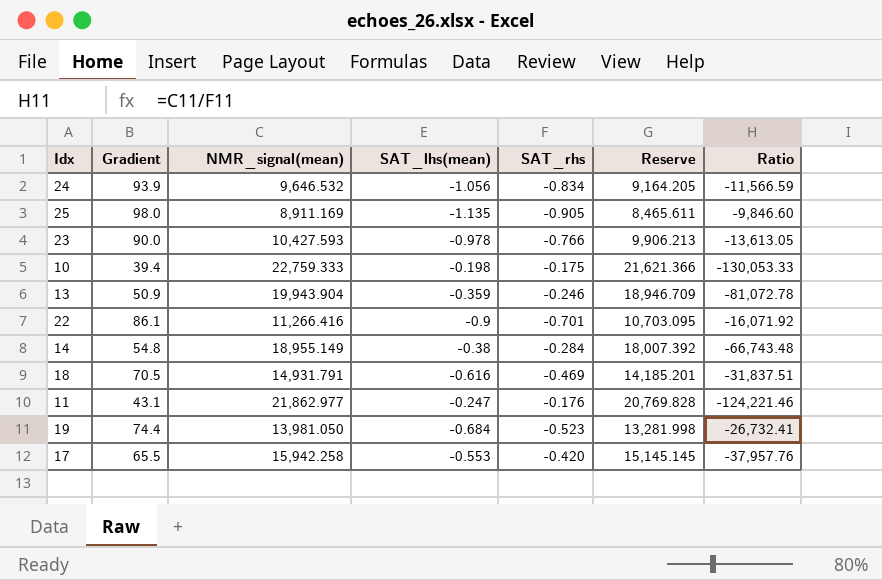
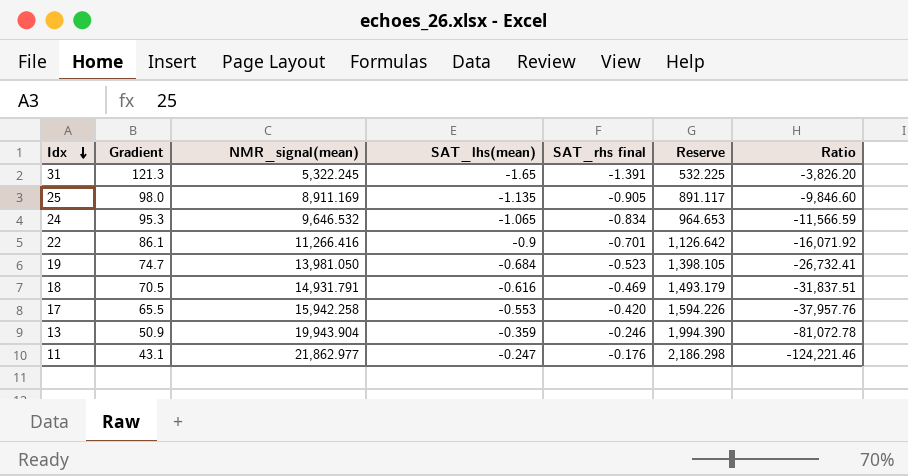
row order: none -> Idx descending
column name: SAT_rhs -> SAT_rhs final
column Reserve | formula: [NMR_signal(mean)] * 0.95 -> [NMR_signal(mean)] * 0.1
row 23: 90.0 | 10,427.593 | -0.978 | -0.766 | 9,906.213 | -13,613.05 -> none
row 10: 39.4 | 22,759.333 | -0.198 | -0.175 | 21,621.366 | -130,053.33 -> none
row 14: 54.8 | 18,955.149 | -0.38 | -0.284 | 18,007.392 | -66,743.48 -> none
row 31: none -> 121.3 | 5,322.245 | -1.65 | -1.391 | 532.225 | -3,826.20
24 | Gradient: 93.9 -> 95.3
24 | SAT_lhs(mean): -1.056 -> -1.065
19 | Gradient: 74.4 -> 74.7

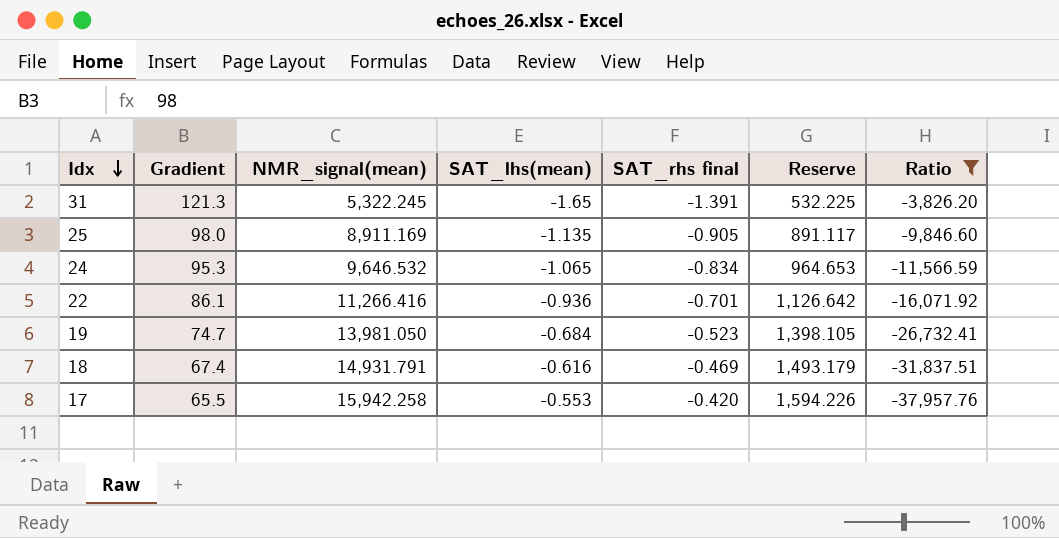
filter: none -> Ratio >= -37,957.76
22 | SAT_lhs(mean): -0.9 -> -0.936
18 | Gradient: 70.5 -> 67.4

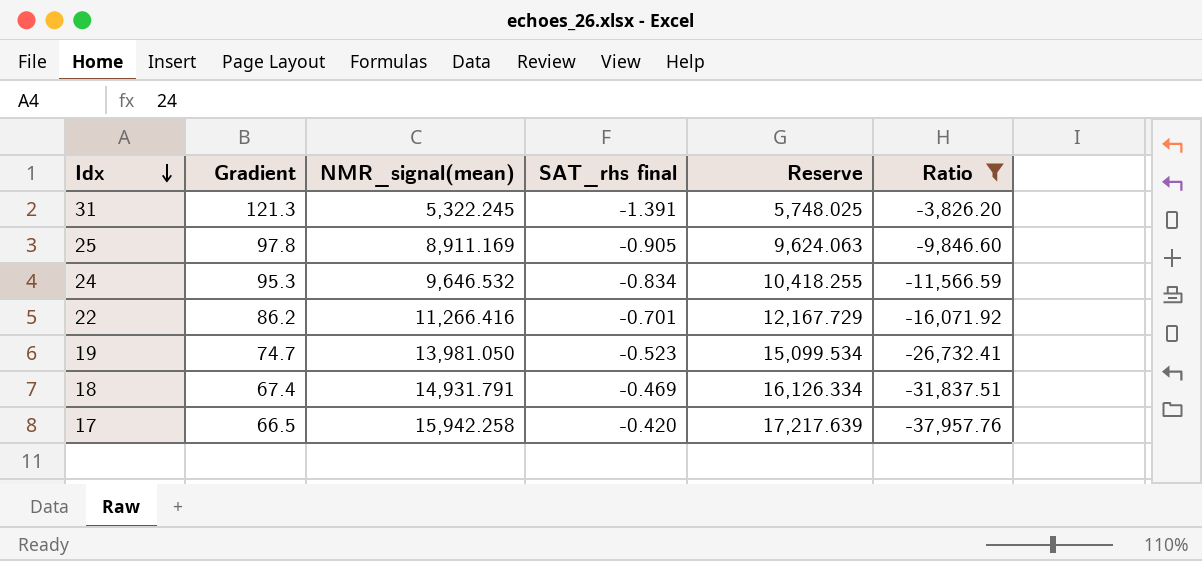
column SAT_lhs(mean) | position: 4 -> none
column Reserve | formula: [NMR_signal(mean)] * 0.1 -> [NMR_signal(mean)] * 1.08
25 | Gradient: 98.0 -> 97.8
22 | Gradient: 86.1 -> 86.2
17 | Gradient: 65.5 -> 66.5

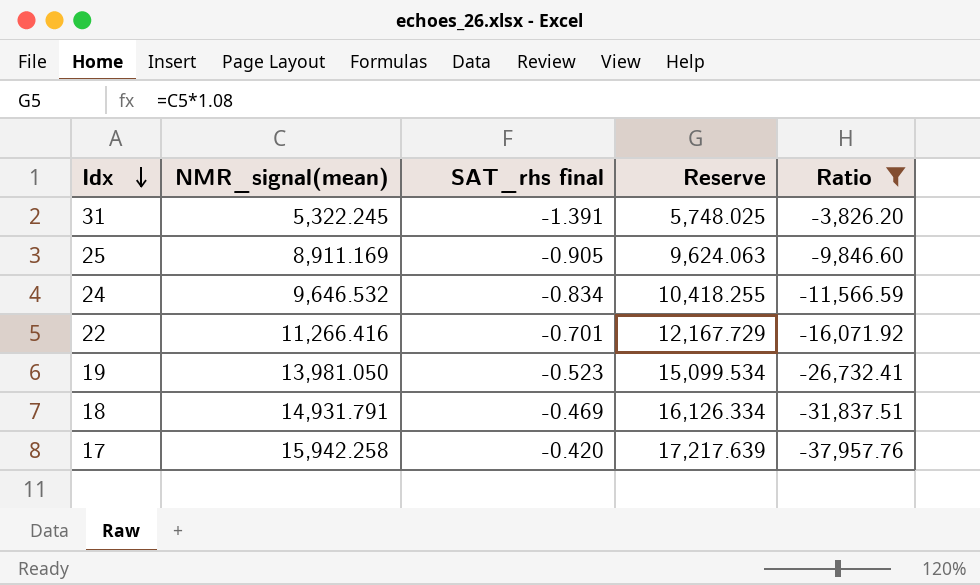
column Gradient | position: 2 -> none

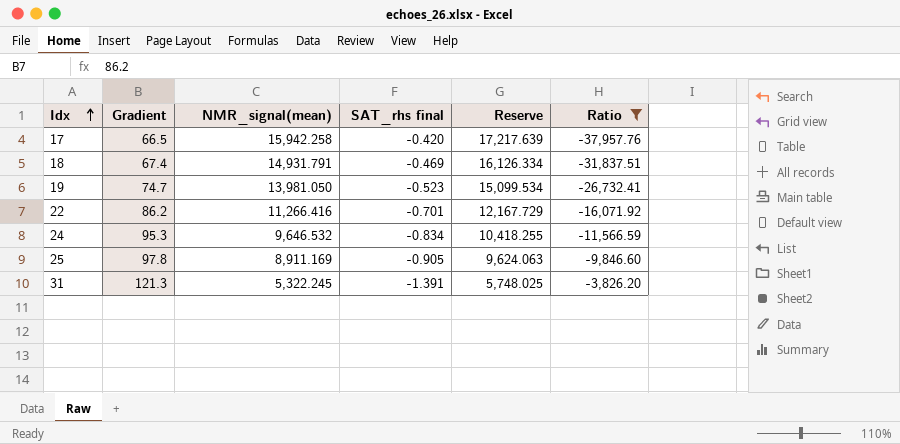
row order: Idx descending -> Idx ascending
column Gradient | position: none -> 2

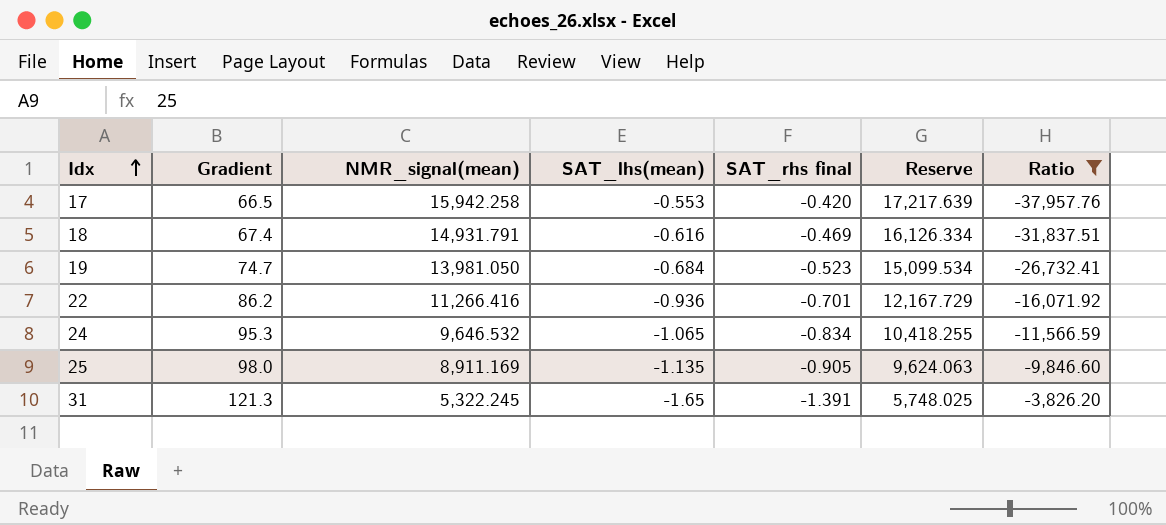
column SAT_lhs(mean) | position: none -> 4
25 | Gradient: 97.8 -> 98.0

